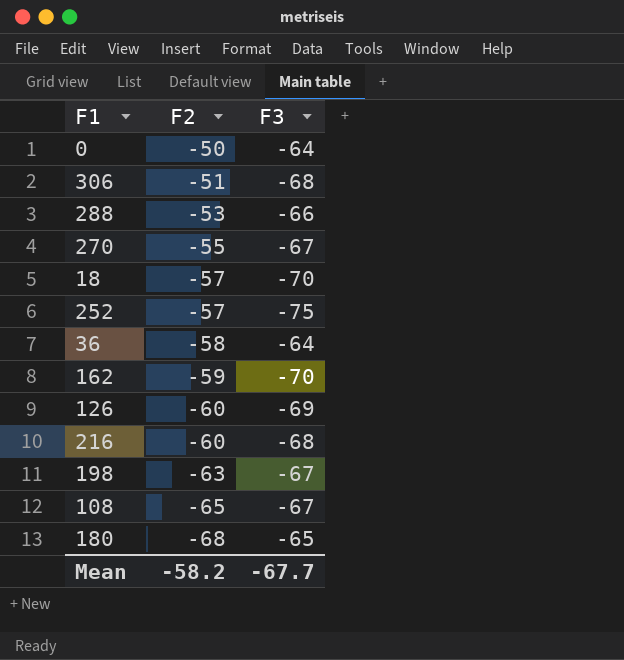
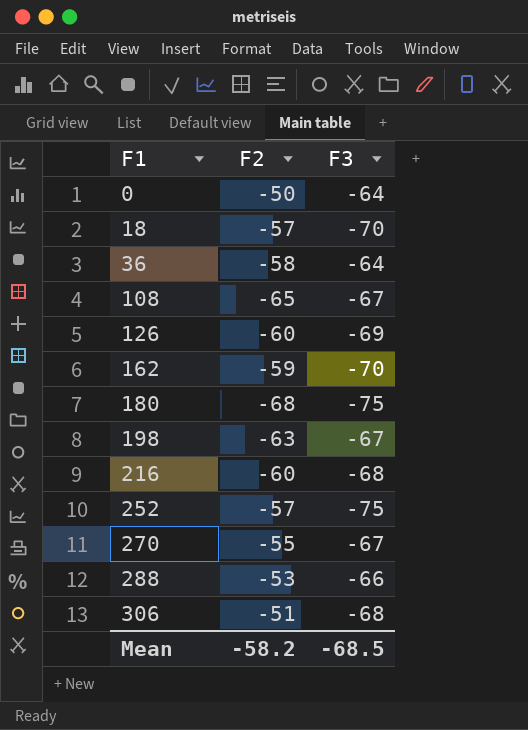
row order: F2 descending -> F1 ascending
180 | F3: -65 -> -75
Mean | F3: -67.7 -> -68.5

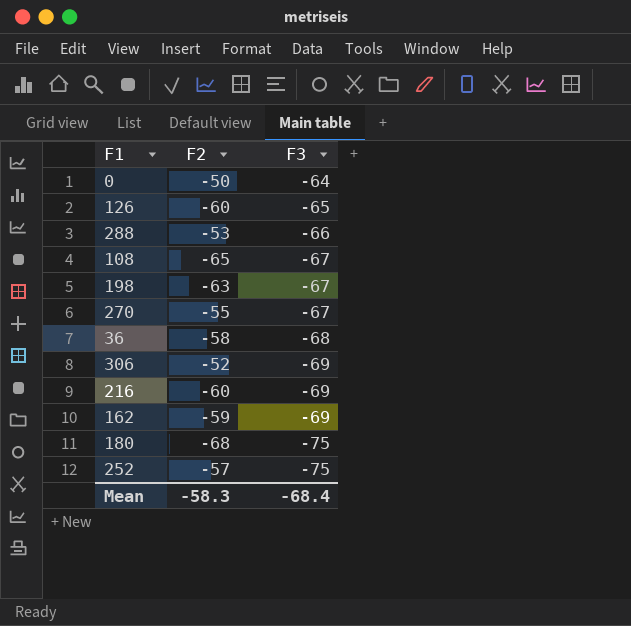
row order: F1 ascending -> F3 descending
row 18: -57 | -70 -> none
126 | F3: -69 -> -65
36 | F3: -64 -> -68
306 | F2: -51 -> -52
306 | F3: -68 -> -69
216 | F3: -68 -> -69
162 | F3: -70 -> -69
Mean | F2: -58.2 -> -58.3
Mean | F3: -68.5 -> -68.4

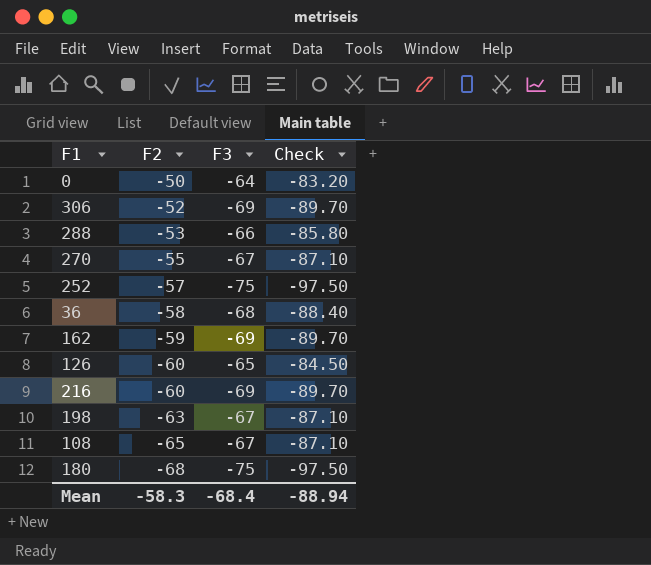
row order: F3 descending -> F2 descending
column Check | formula: none -> [F3] * 1.3

